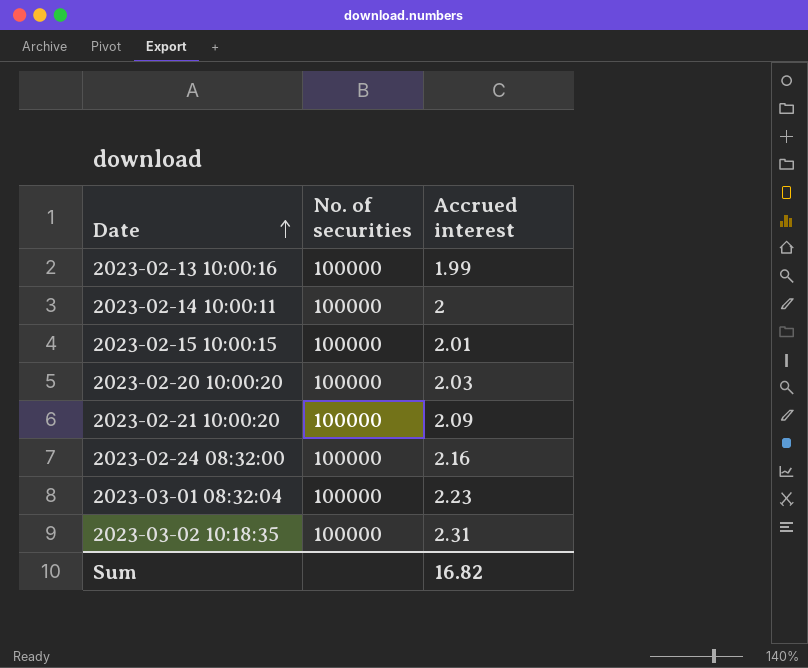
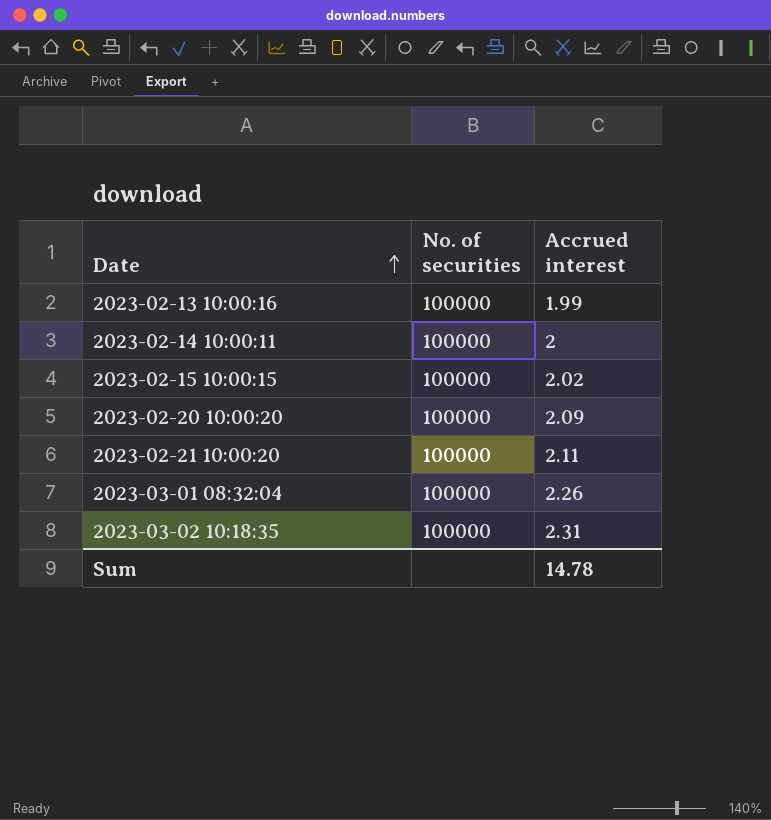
row 2023-02-24 08:32:00: 100000 | 2.16 -> none
2023-02-15 10:00:15 | Accrued interest: 2.01 -> 2.02
2023-02-20 10:00:20 | Accrued interest: 2.03 -> 2.09
2023-02-21 10:00:20 | Accrued interest: 2.09 -> 2.11
2023-03-01 08:32:04 | Accrued interest: 2.23 -> 2.26
Sum | Accrued interest: 16.82 -> 14.78

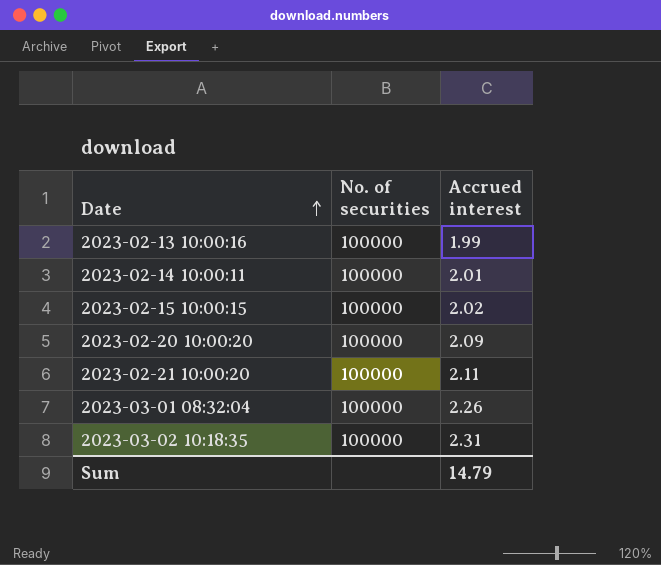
2023-02-14 10:00:11 | Accrued interest: 2 -> 2.01
Sum | Accrued interest: 14.78 -> 14.79

